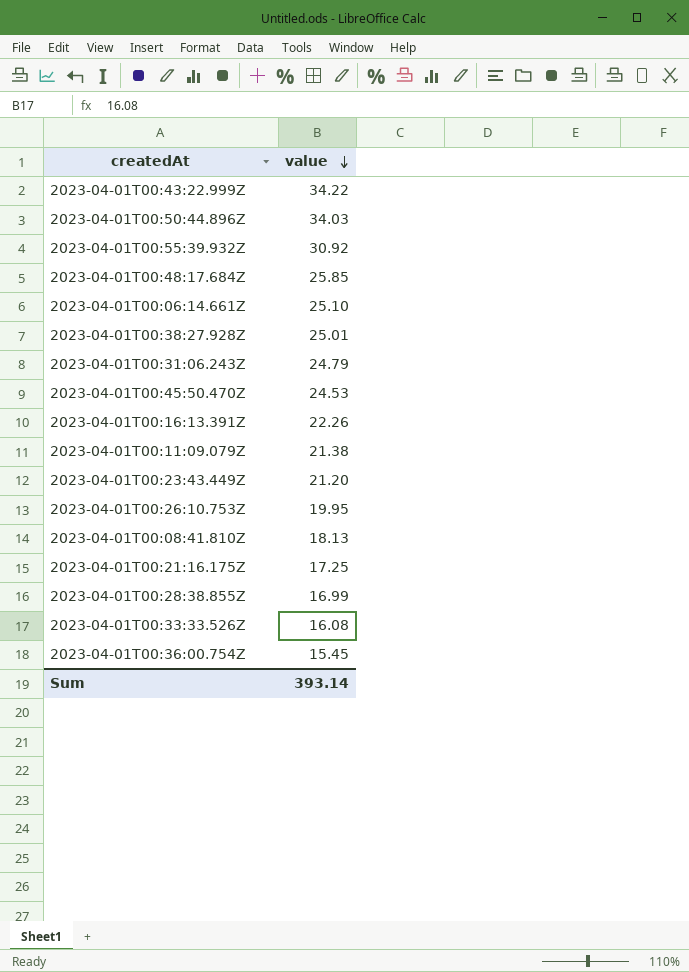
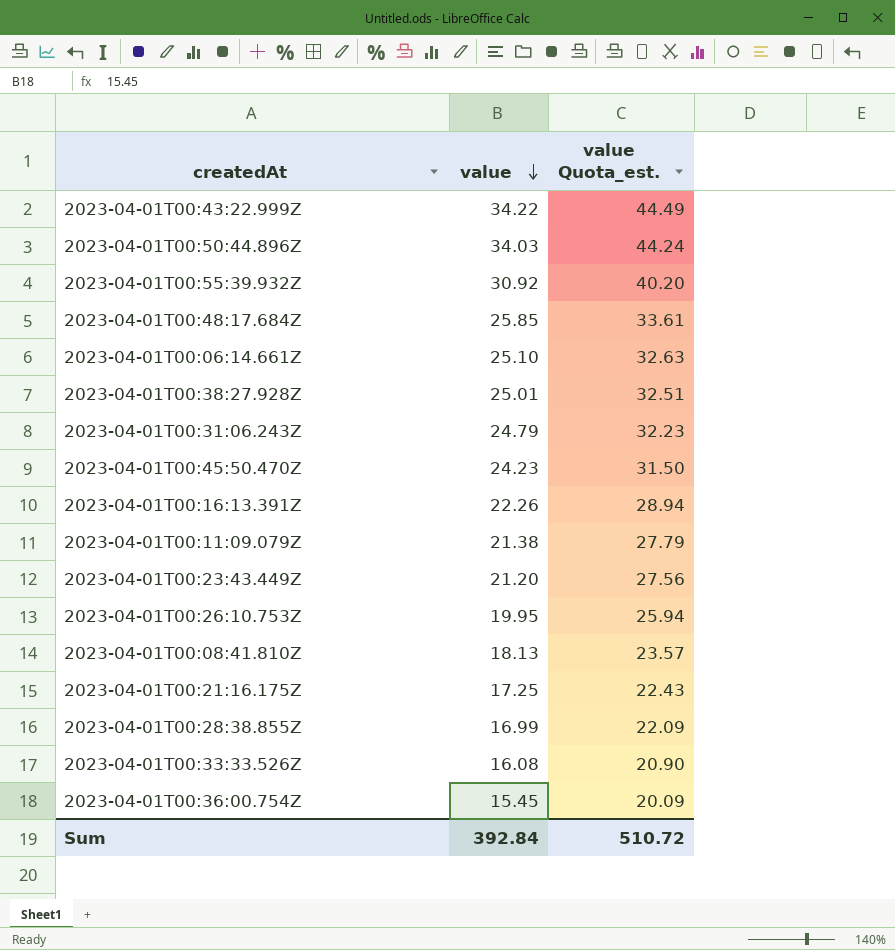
column value Quota_est. | formula: none -> [value] * 1.3
2023-04-01T00:45:50.470Z | value: 24.53 -> 24.23
Sum | value: 393.14 -> 392.84

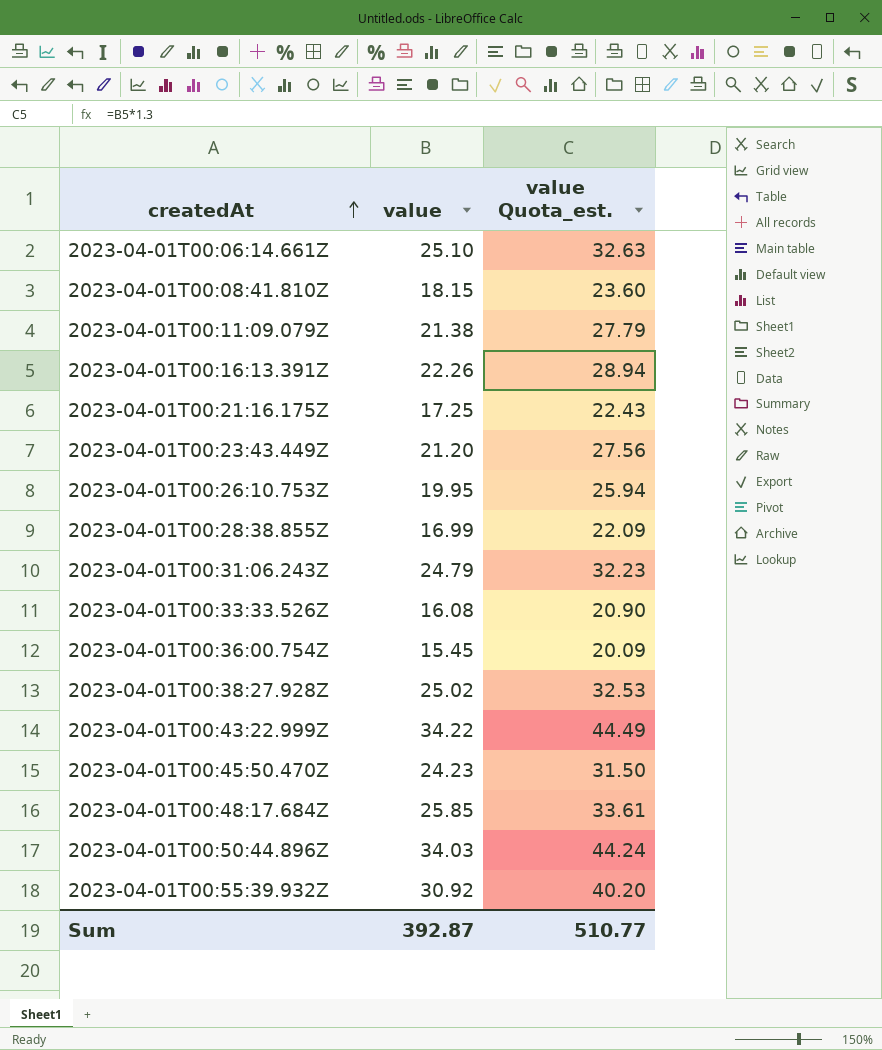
row order: value descending -> createdAt ascending
2023-04-01T00:08:41.810Z | value: 18.13 -> 18.15
2023-04-01T00:08:41.810Z | value Quota_est.: 23.57 -> 23.60
2023-04-01T00:38:27.928Z | value: 25.01 -> 25.02
2023-04-01T00:38:27.928Z | value Quota_est.: 32.51 -> 32.53
Sum | value: 392.84 -> 392.87
Sum | value Quota_est.: 510.72 -> 510.77

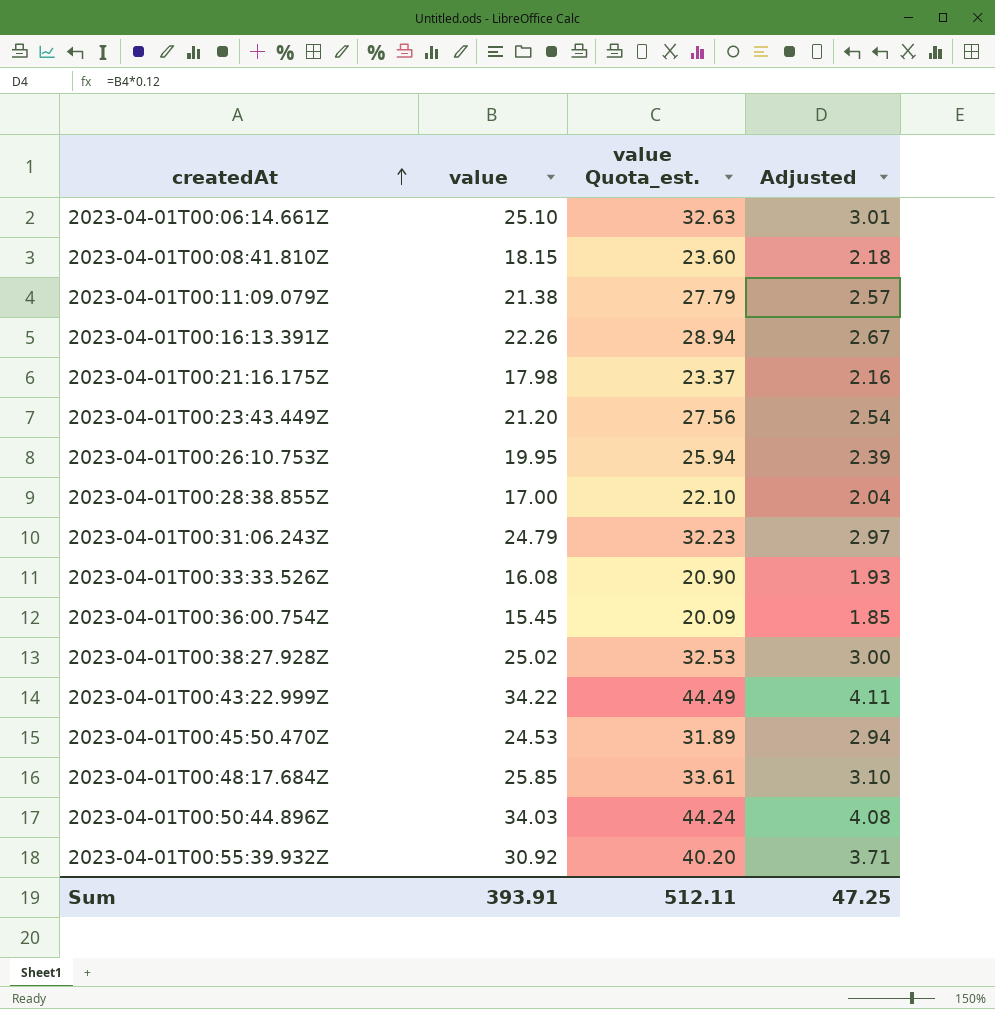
column Adjusted | formula: none -> [value] * 0.12
2023-04-01T00:21:16.175Z | value: 17.25 -> 17.98
2023-04-01T00:21:16.175Z | value Quota_est.: 22.43 -> 23.37
2023-04-01T00:28:38.855Z | value: 16.99 -> 17.00
2023-04-01T00:28:38.855Z | value Quota_est.: 22.09 -> 22.10
2023-04-01T00:45:50.470Z | value: 24.23 -> 24.53
2023-04-01T00:45:50.470Z | value Quota_est.: 31.50 -> 31.89
Sum | value: 392.87 -> 393.91
Sum | value Quota_est.: 510.77 -> 512.11

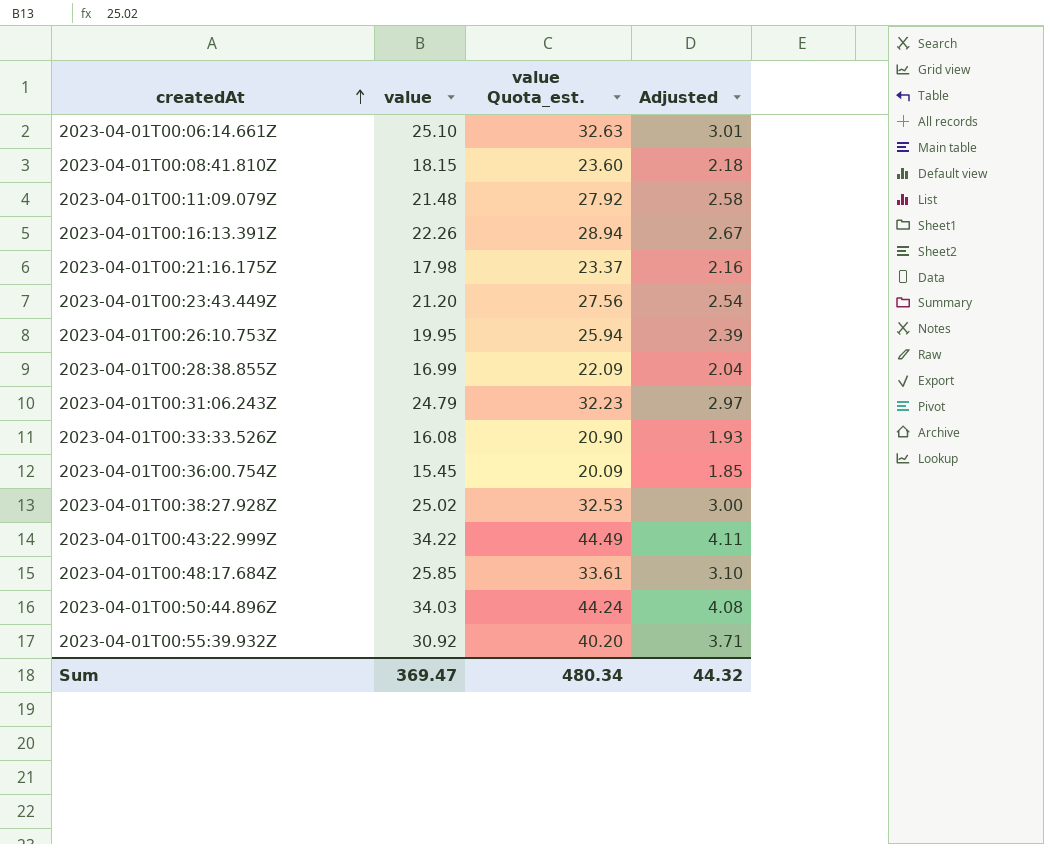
row 2023-04-01T00:45:50.470Z: 24.53 | 31.89 | 2.94 -> none
2023-04-01T00:11:09.079Z | value: 21.38 -> 21.48
2023-04-01T00:11:09.079Z | value Quota_est.: 27.79 -> 27.92
2023-04-01T00:11:09.079Z | Adjusted: 2.57 -> 2.58
2023-04-01T00:28:38.855Z | value: 17.00 -> 16.99
2023-04-01T00:28:38.855Z | value Quota_est.: 22.10 -> 22.09
Sum | value: 393.91 -> 369.47
Sum | value Quota_est.: 512.11 -> 480.34
Sum | Adjusted: 47.25 -> 44.32

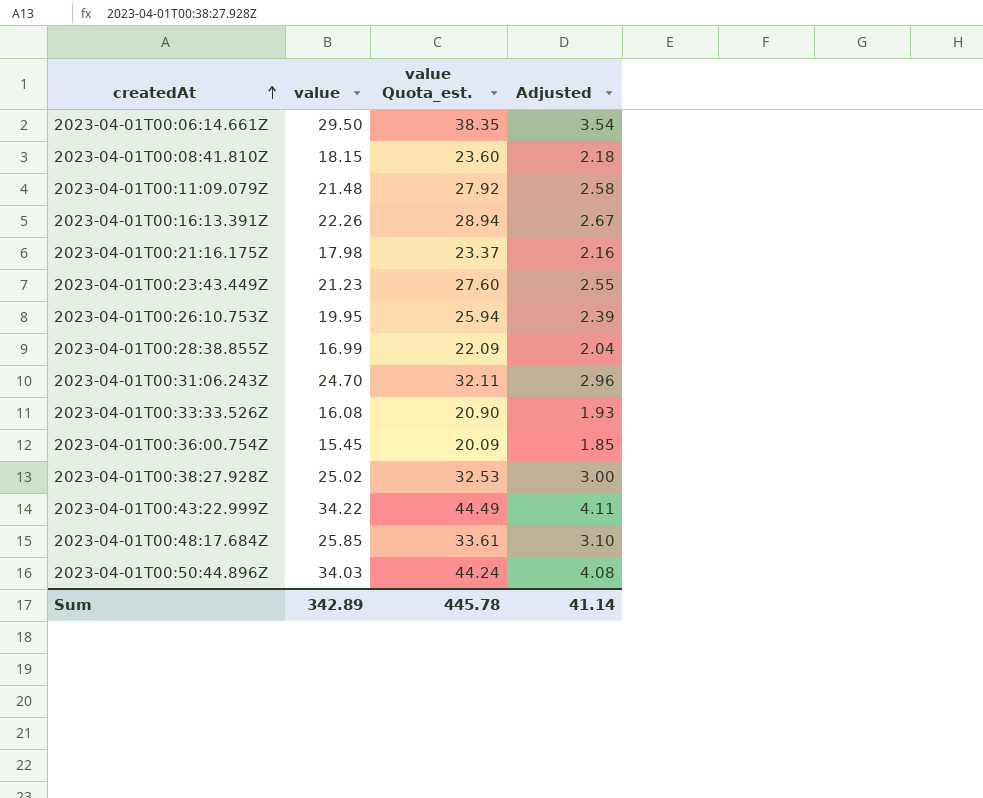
row 2023-04-01T00:55:39.932Z: 30.92 | 40.20 | 3.71 -> none
2023-04-01T00:06:14.661Z | value: 25.10 -> 29.50
2023-04-01T00:06:14.661Z | value Quota_est.: 32.63 -> 38.35
2023-04-01T00:06:14.661Z | Adjusted: 3.01 -> 3.54
2023-04-01T00:23:43.449Z | value: 21.20 -> 21.23
2023-04-01T00:23:43.449Z | value Quota_est.: 27.56 -> 27.60
2023-04-01T00:23:43.449Z | Adjusted: 2.54 -> 2.55
2023-04-01T00:31:06.243Z | value: 24.79 -> 24.70
2023-04-01T00:31:06.243Z | value Quota_est.: 32.23 -> 32.11
2023-04-01T00:31:06.243Z | Adjusted: 2.97 -> 2.96
Sum | value: 369.47 -> 342.89
Sum | value Quota_est.: 480.34 -> 445.78
Sum | Adjusted: 44.32 -> 41.14

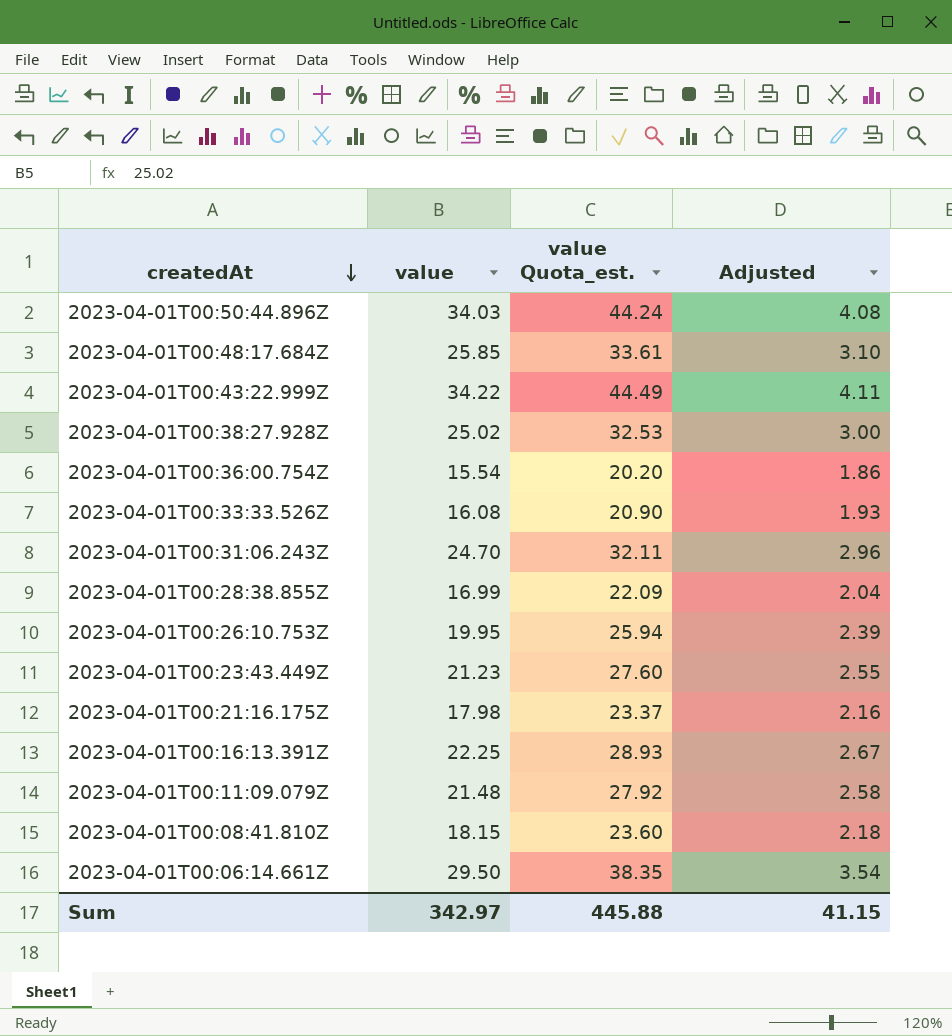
row order: createdAt ascending -> createdAt descending
2023-04-01T00:36:00.754Z | value: 15.45 -> 15.54
2023-04-01T00:36:00.754Z | value Quota_est.: 20.09 -> 20.20
2023-04-01T00:36:00.754Z | Adjusted: 1.85 -> 1.86
2023-04-01T00:16:13.391Z | value: 22.26 -> 22.25
2023-04-01T00:16:13.391Z | value Quota_est.: 28.94 -> 28.93
Sum | value: 342.89 -> 342.97
Sum | value Quota_est.: 445.78 -> 445.88
Sum | Adjusted: 41.14 -> 41.15

